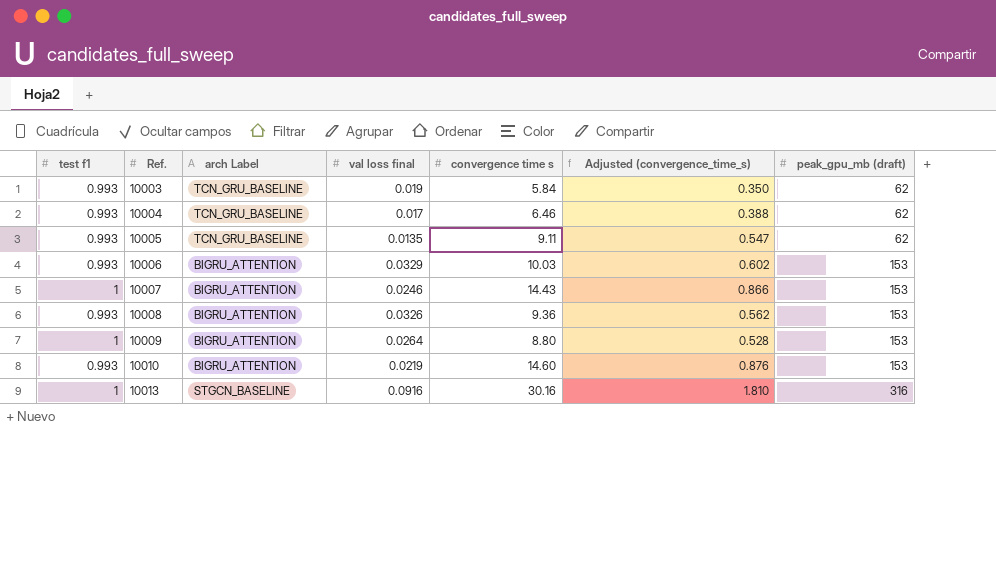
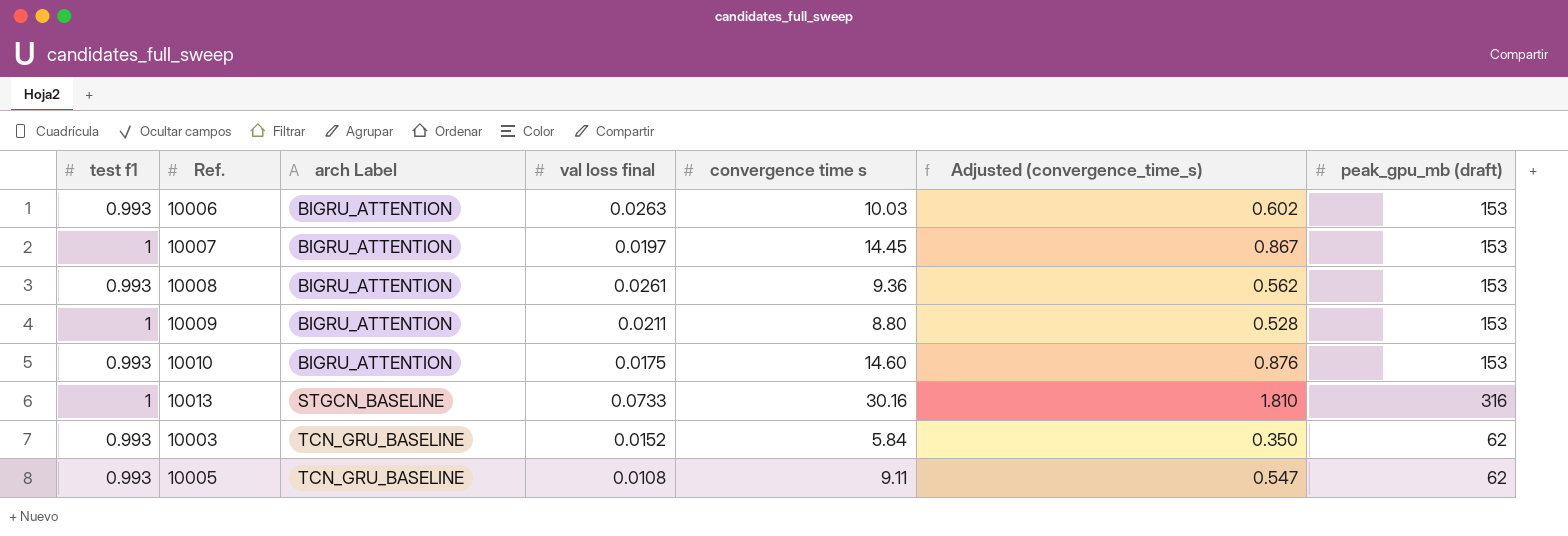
row order: Ref. ascending -> arch Label ascending
row 10004: 0.993 | TCN_GRU_BASELINE | 0.017 | 6.46 | 0.388 | 62 -> none
10006 | val loss final: 0.0329 -> 0.0263
10007 | val loss final: 0.0246 -> 0.0197
10007 | convergence time s: 14.43 -> 14.45
10007 | Adjusted (convergence_time_s): 0.866 -> 0.867
10008 | val loss final: 0.0326 -> 0.0261
10009 | val loss final: 0.0264 -> 0.0211
10010 | val loss final: 0.0219 -> 0.0175
10013 | val loss final: 0.0916 -> 0.0733
10003 | val loss final: 0.019 -> 0.0152
10005 | val loss final: 0.0135 -> 0.0108

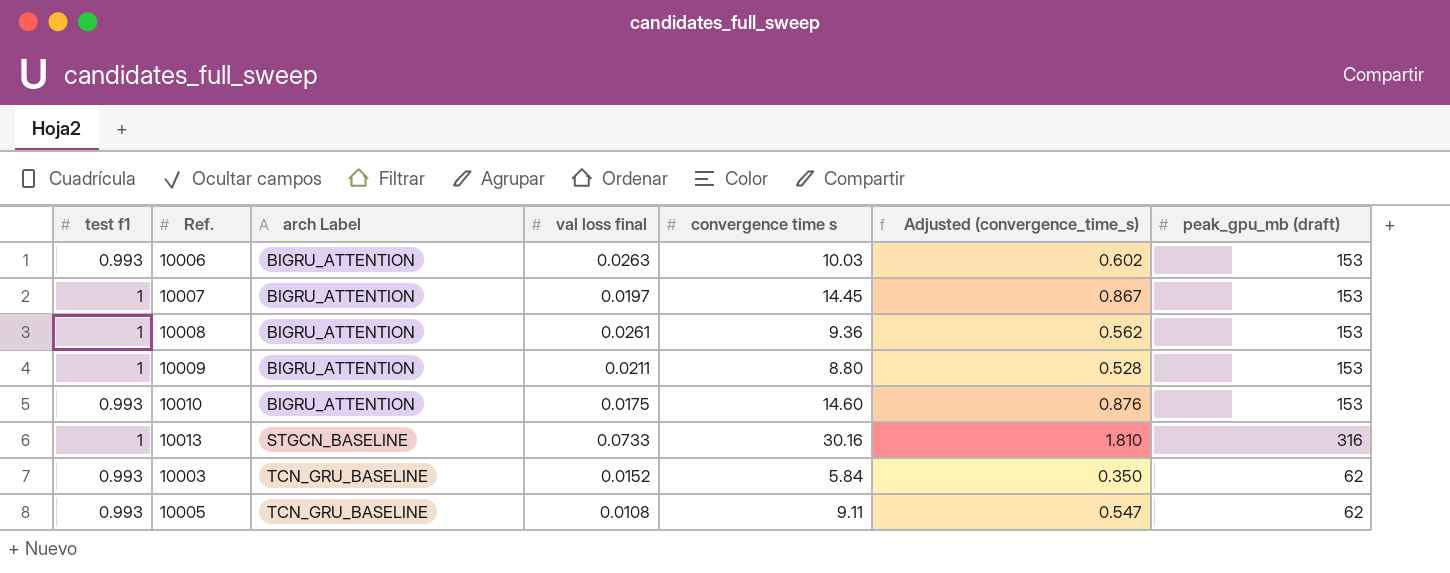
10008 | test f1: 0.993 -> 1

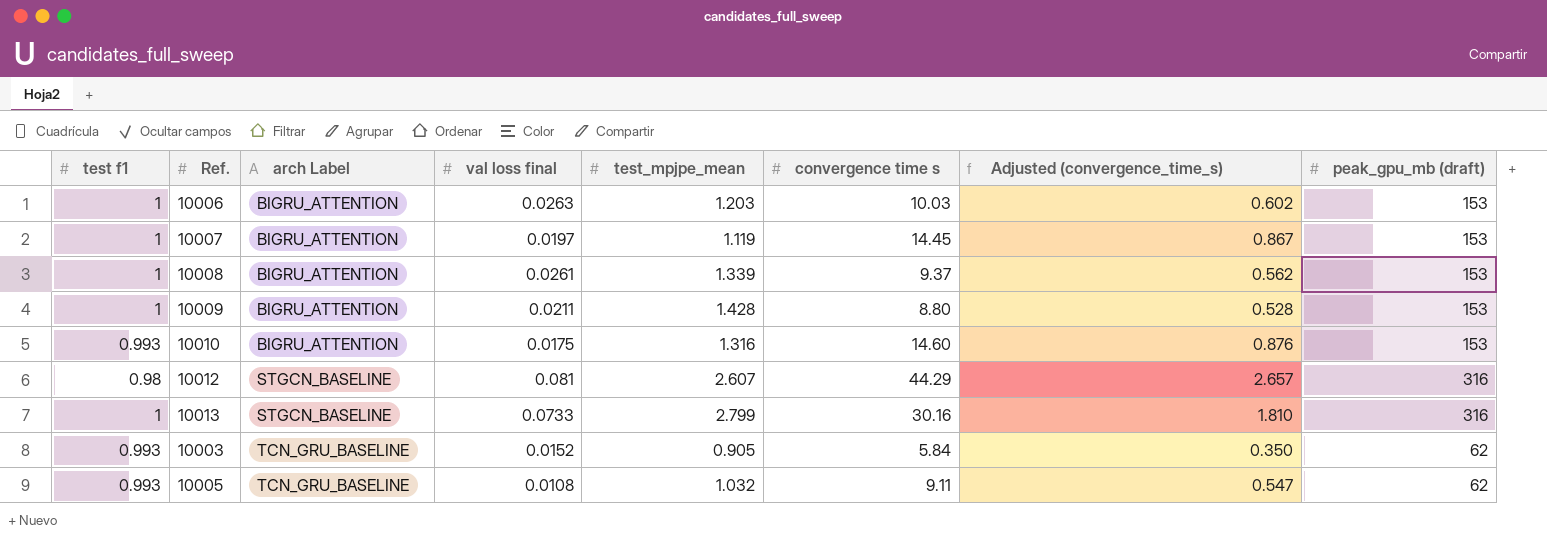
column test_mpjpe_mean | position: none -> 5
10006 | test f1: 0.993 -> 1
10008 | convergence time s: 9.36 -> 9.37
row 10012: none -> 0.98 | STGCN_BASELINE | 0.081 | 2.607 | 44.29 | 2.657 | 316

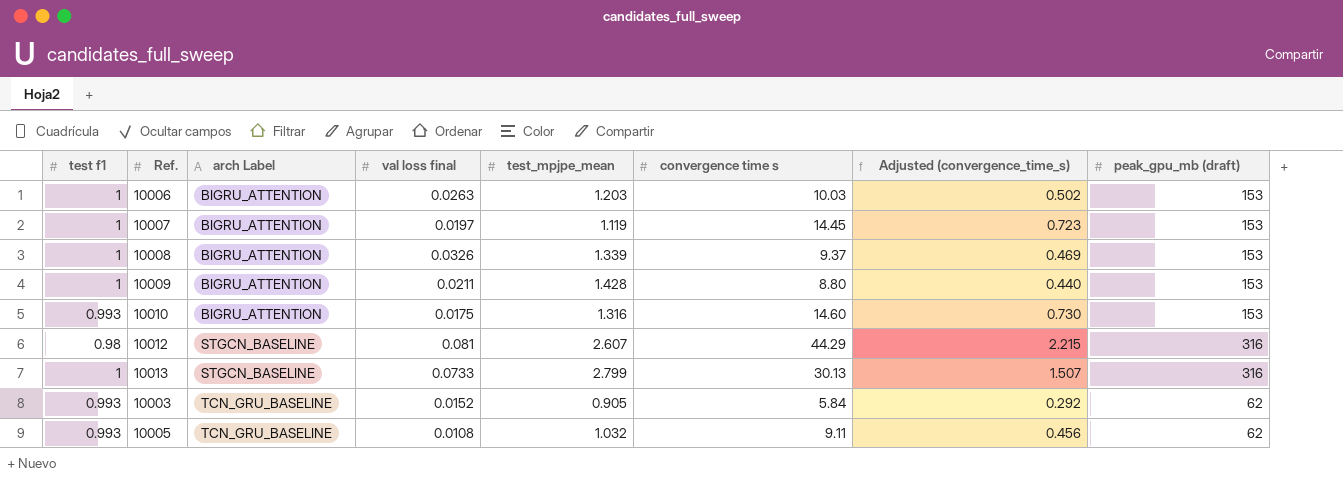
column Adjusted (convergence_time_s) | formula: [convergence time s] * 0.06 -> [convergence time s] * 0.05
10008 | val loss final: 0.0261 -> 0.0326
10013 | convergence time s: 30.16 -> 30.13

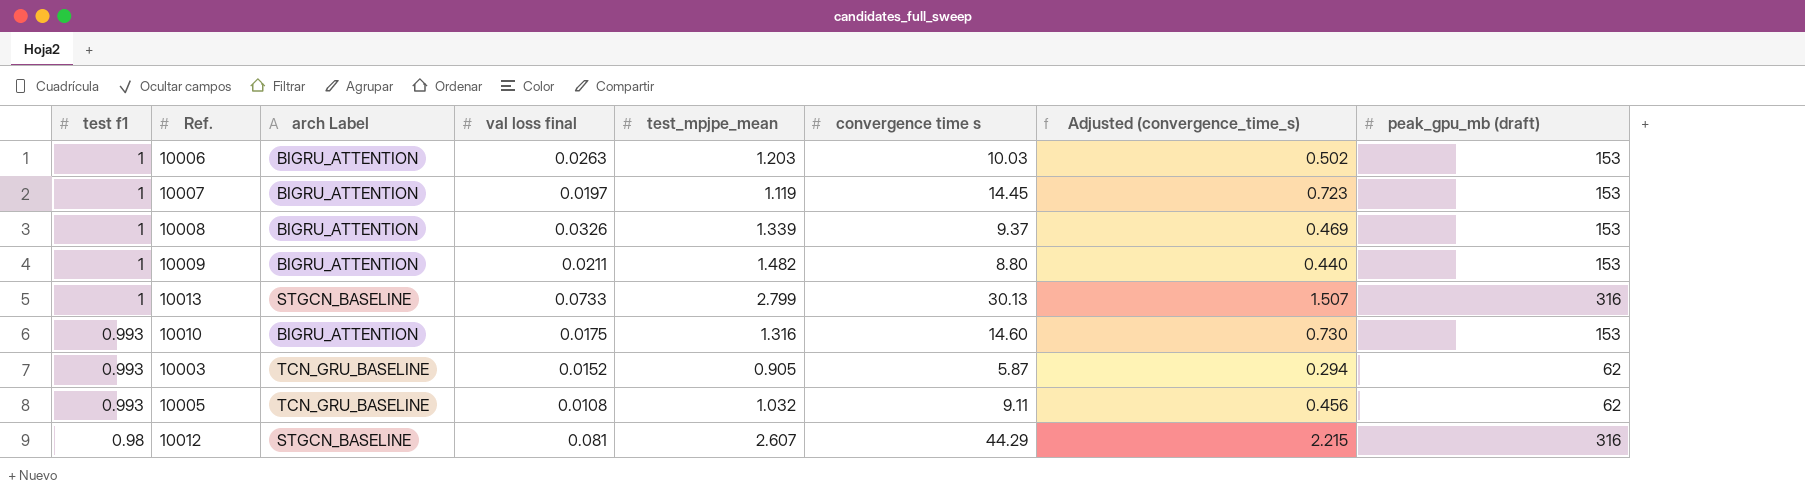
row order: arch Label ascending -> test f1 descending
10009 | test_mpjpe_mean: 1.428 -> 1.482
10003 | convergence time s: 5.84 -> 5.87
10003 | Adjusted (convergence_time_s): 0.292 -> 0.294

